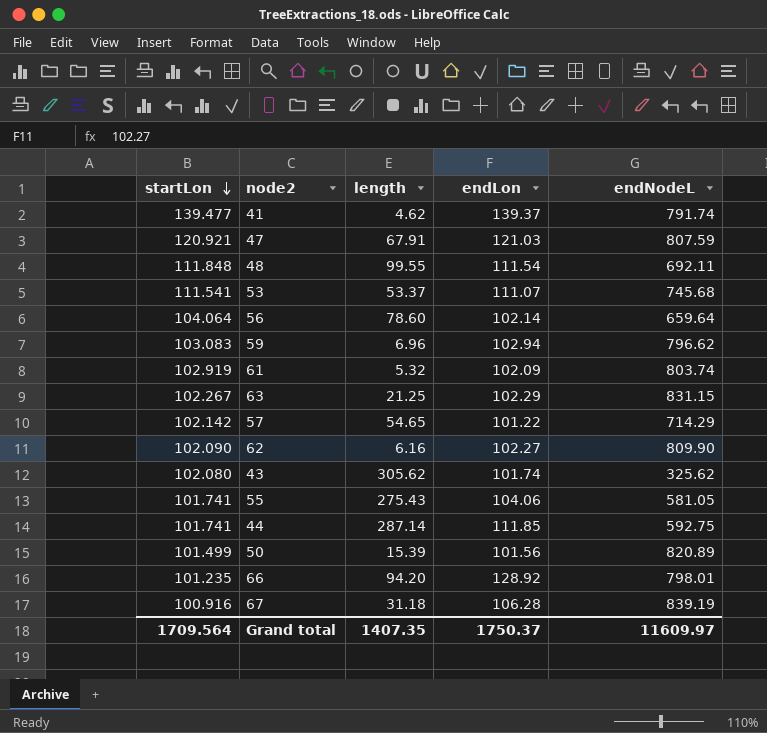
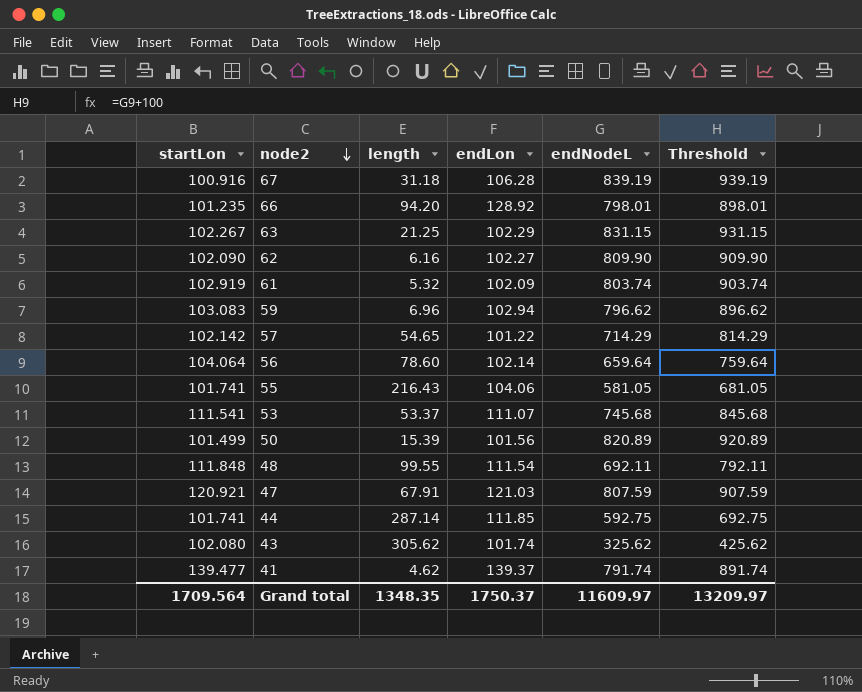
row order: startLon descending -> node2 descending
column Threshold | formula: none -> [endNodeL] + 100
55 | length: 275.43 -> 216.43
Grand total | length: 1407.35 -> 1348.35

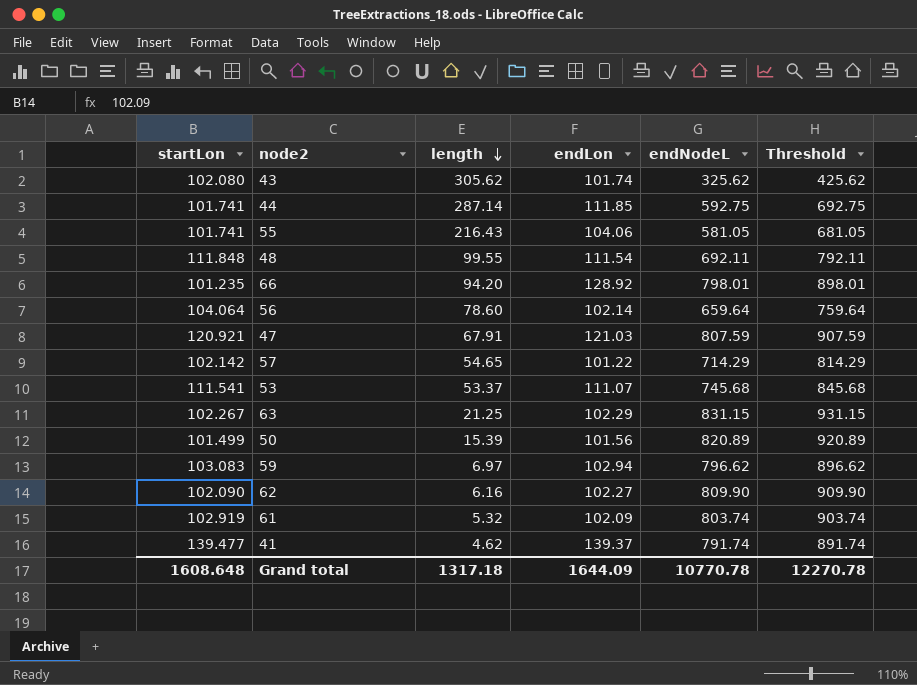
row order: node2 descending -> length descending
row 67: 100.916 | 31.18 | 106.28 | 839.19 | 939.19 -> none
59 | length: 6.96 -> 6.97
Grand total | startLon: 1709.564 -> 1608.648
Grand total | length: 1348.35 -> 1317.18
Grand total | endLon: 1750.37 -> 1644.09
Grand total | endNodeL: 11609.97 -> 10770.78
Grand total | Threshold: 13209.97 -> 12270.78

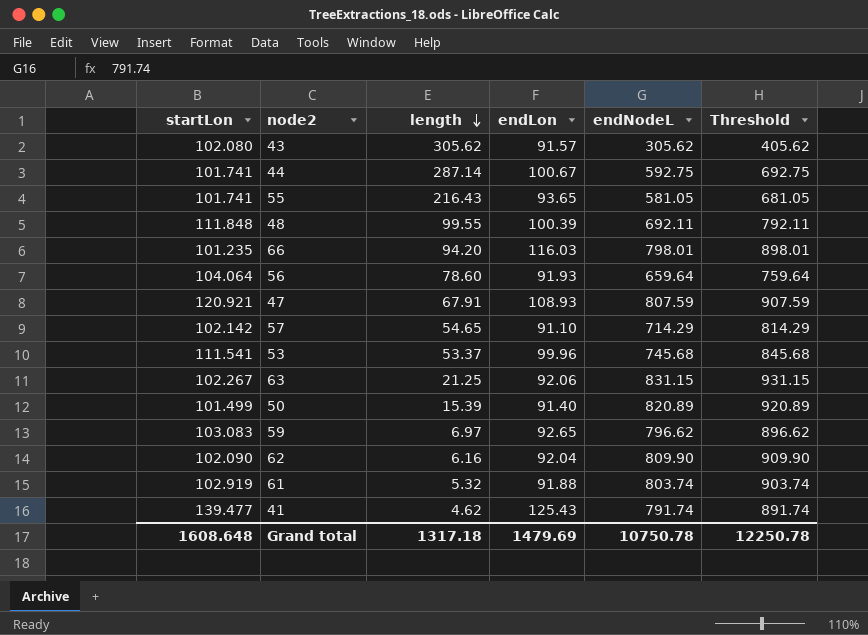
43 | endLon: 101.74 -> 91.57
43 | endNodeL: 325.62 -> 305.62
43 | Threshold: 425.62 -> 405.62
44 | endLon: 111.85 -> 100.67
55 | endLon: 104.06 -> 93.65
48 | endLon: 111.54 -> 100.39
66 | endLon: 128.92 -> 116.03
56 | endLon: 102.14 -> 91.93
47 | endLon: 121.03 -> 108.93
57 | endLon: 101.22 -> 91.10
53 | endLon: 111.07 -> 99.96
63 | endLon: 102.29 -> 92.06
50 | endLon: 101.56 -> 91.40
59 | endLon: 102.94 -> 92.65
62 | endLon: 102.27 -> 92.04
61 | endLon: 102.09 -> 91.88
41 | endLon: 139.37 -> 125.43
Grand total | endLon: 1644.09 -> 1479.69
Grand total | endNodeL: 10770.78 -> 10750.78
Grand total | Threshold: 12270.78 -> 12250.78

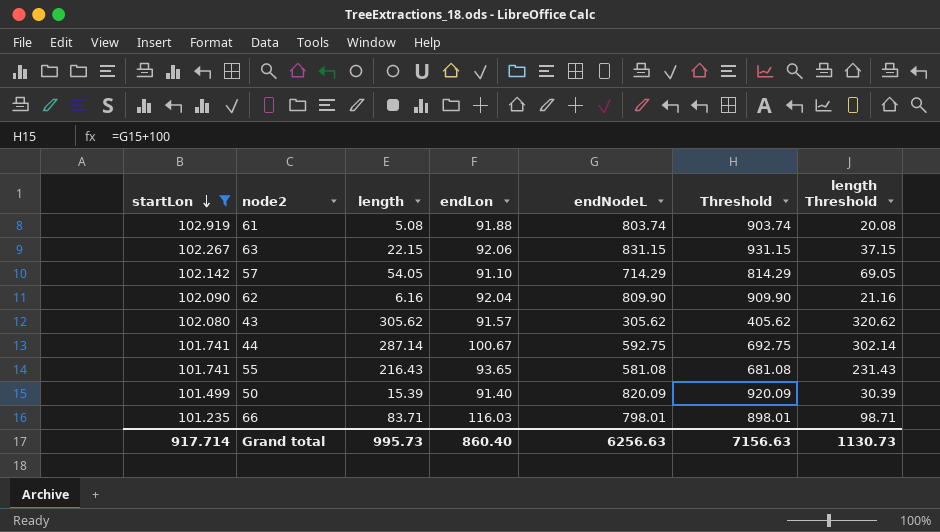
filter: none -> startLon <= 102.919
row order: length descending -> startLon descending
column length Threshold | formula: none -> [length] + 15
61 | length: 5.32 -> 5.08
63 | length: 21.25 -> 22.15
57 | length: 54.65 -> 54.05
55 | endNodeL: 581.05 -> 581.08
55 | Threshold: 681.05 -> 681.08
50 | endNodeL: 820.89 -> 820.09
50 | Threshold: 920.89 -> 920.09
66 | length: 94.20 -> 83.71
Grand total | startLon: 1608.648 -> 917.714
Grand total | length: 1317.18 -> 995.73
Grand total | endLon: 1479.69 -> 860.40
Grand total | endNodeL: 10750.78 -> 6256.63
Grand total | Threshold: 12250.78 -> 7156.63

